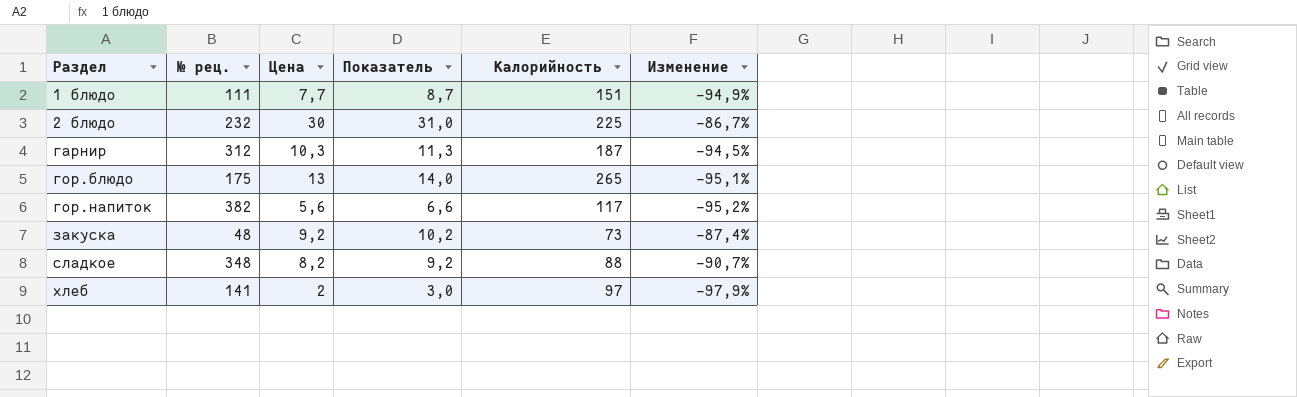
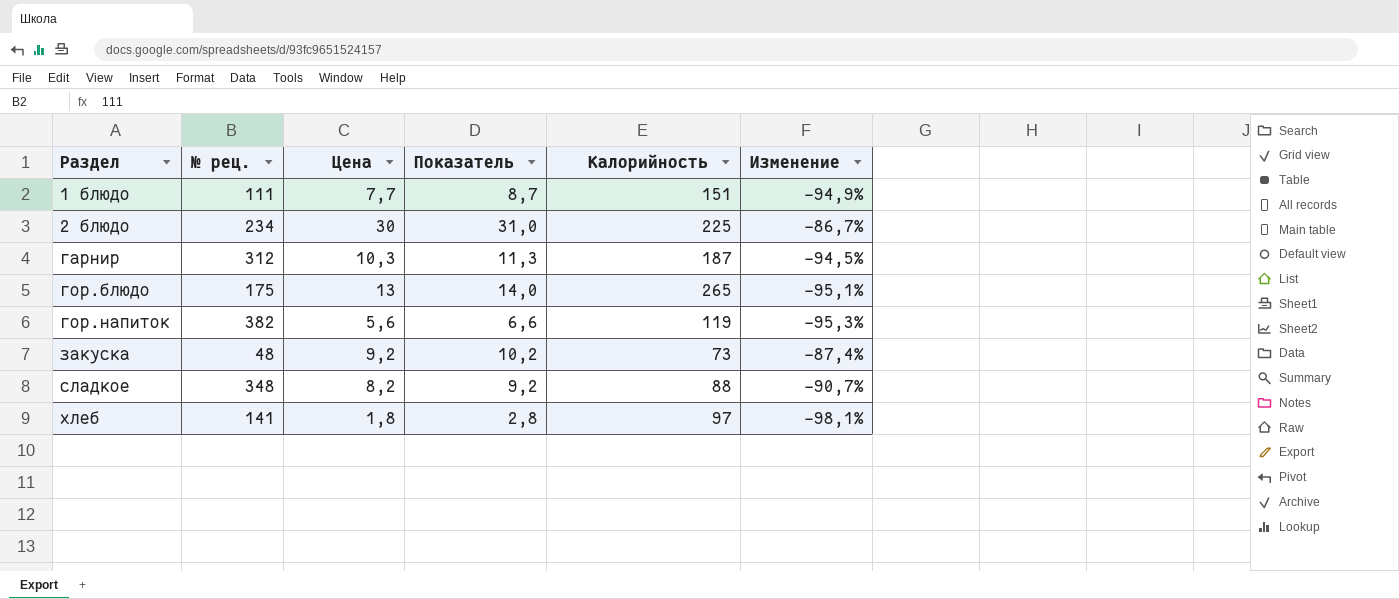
2 блюдо | № рец.: 232 -> 234
гор.напиток | Калорийность: 117 -> 119
гор.напиток | Изменение: -95,2% -> -95,3%
хлеб | Цена: 2 -> 1,8
хлеб | Показатель: 3,0 -> 2,8
хлеб | Изменение: -97,9% -> -98,1%

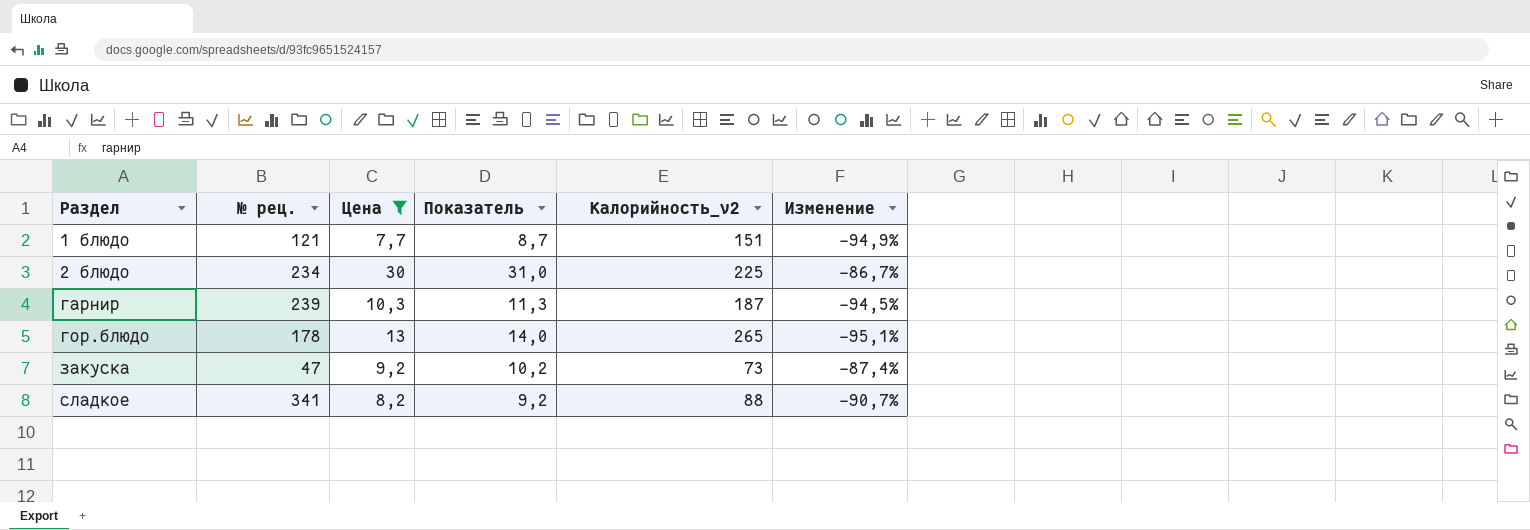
filter: none -> Цена >= 7,7
column name: Калорийность -> Калорийность_v2
1 блюдо | № рец.: 111 -> 121
гарнир | № рец.: 312 -> 239
гор.блюдо | № рец.: 175 -> 178
закуска | № рец.: 48 -> 47
сладкое | № рец.: 348 -> 341

